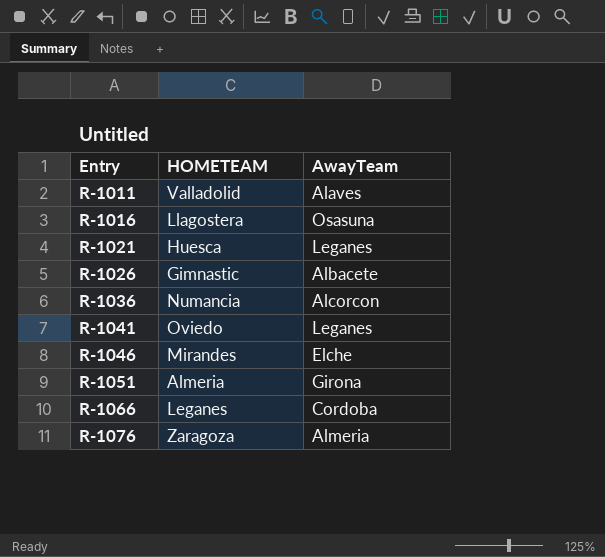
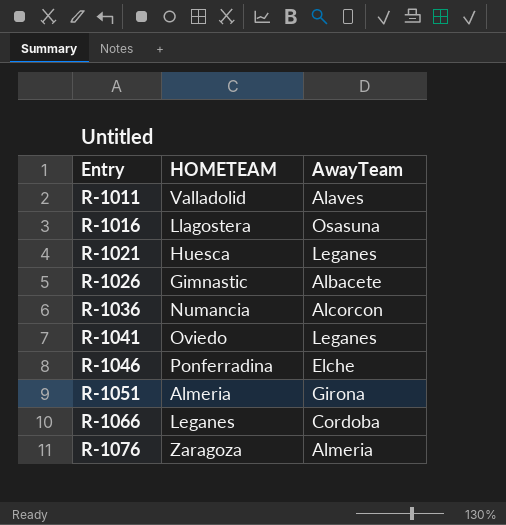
R-1046 | HOMETEAM: Mirandes -> Ponferradina

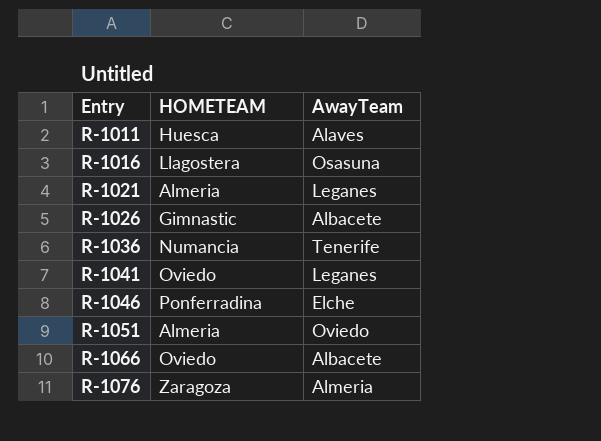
R-1011 | HOMETEAM: Valladolid -> Huesca
R-1021 | HOMETEAM: Huesca -> Almeria
R-1036 | AwayTeam: Alcorcon -> Tenerife
R-1051 | AwayTeam: Girona -> Oviedo
R-1066 | HOMETEAM: Leganes -> Oviedo
R-1066 | AwayTeam: Cordoba -> Albacete

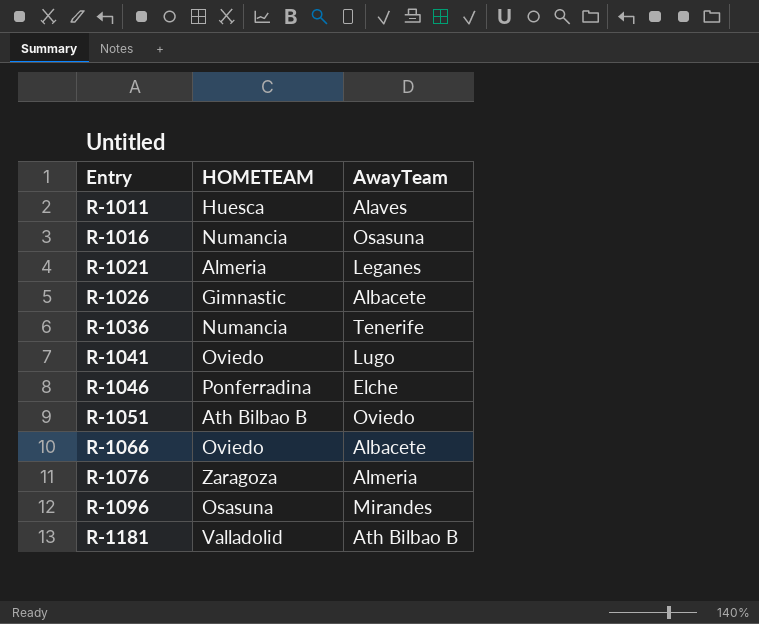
R-1016 | HOMETEAM: Llagostera -> Numancia
R-1041 | AwayTeam: Leganes -> Lugo
R-1051 | HOMETEAM: Almeria -> Ath Bilbao B
row R-1096: none -> Osasuna | Mirandes
row R-1181: none -> Valladolid | Ath Bilbao B

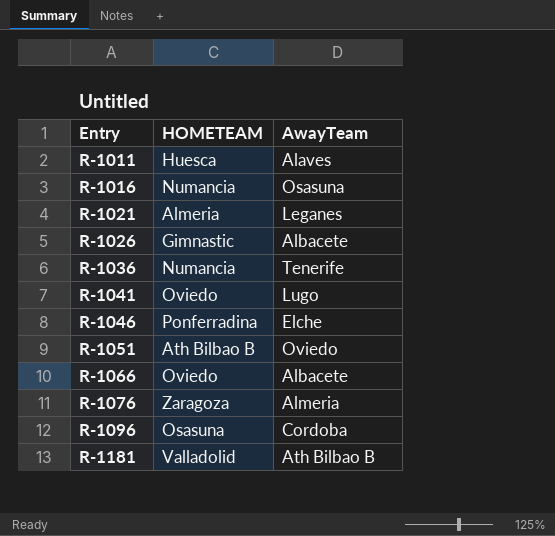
R-1096 | AwayTeam: Mirandes -> Cordoba

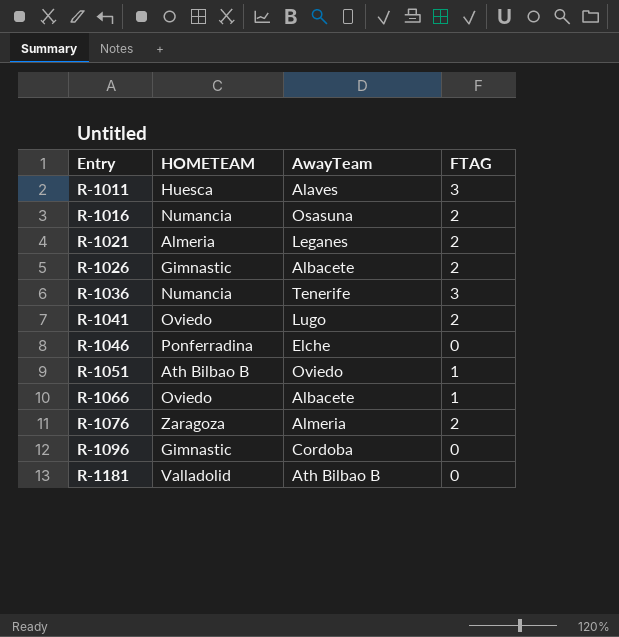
column FTAG | position: none -> 4
R-1096 | HOMETEAM: Osasuna -> Gimnastic

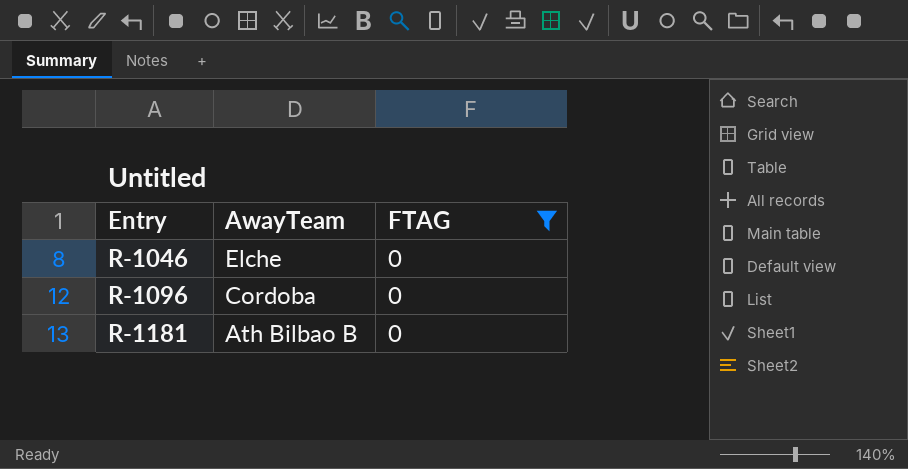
filter: none -> FTAG = 0
column HOMETEAM | position: 2 -> none

